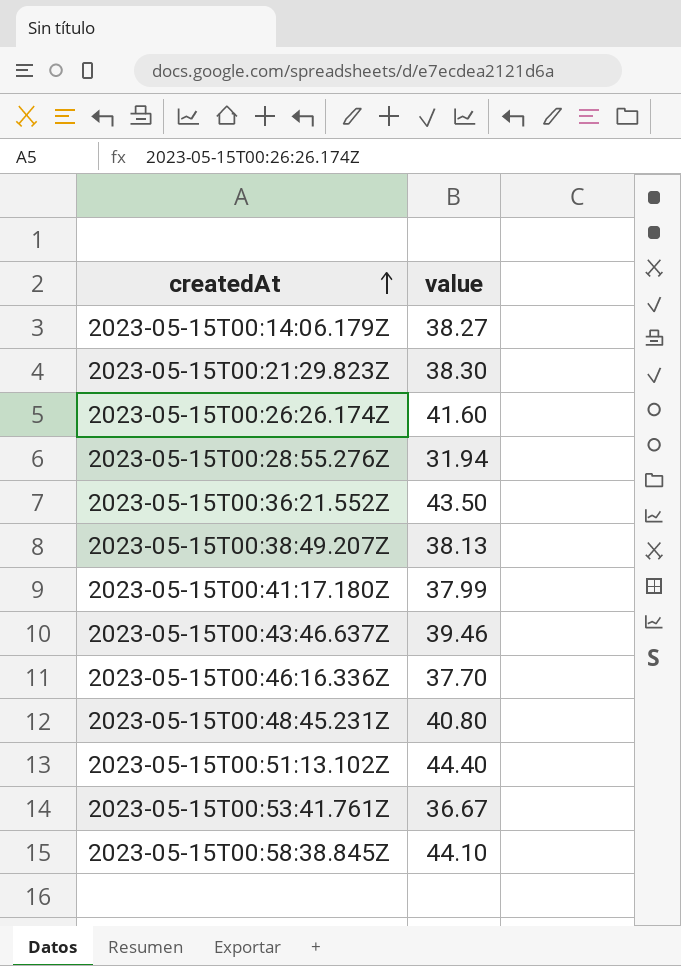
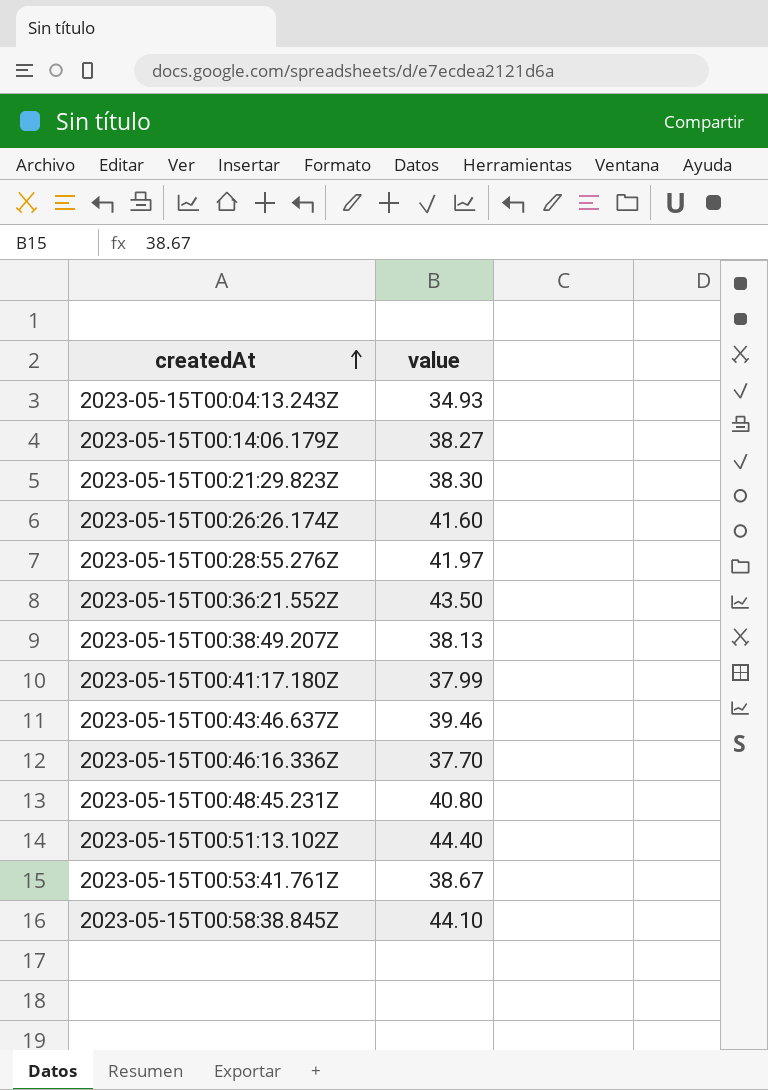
row 2023-05-15T00:04:13.243Z: none -> 34.93
2023-05-15T00:28:55.276Z | value: 31.94 -> 41.97
2023-05-15T00:53:41.761Z | value: 36.67 -> 38.67

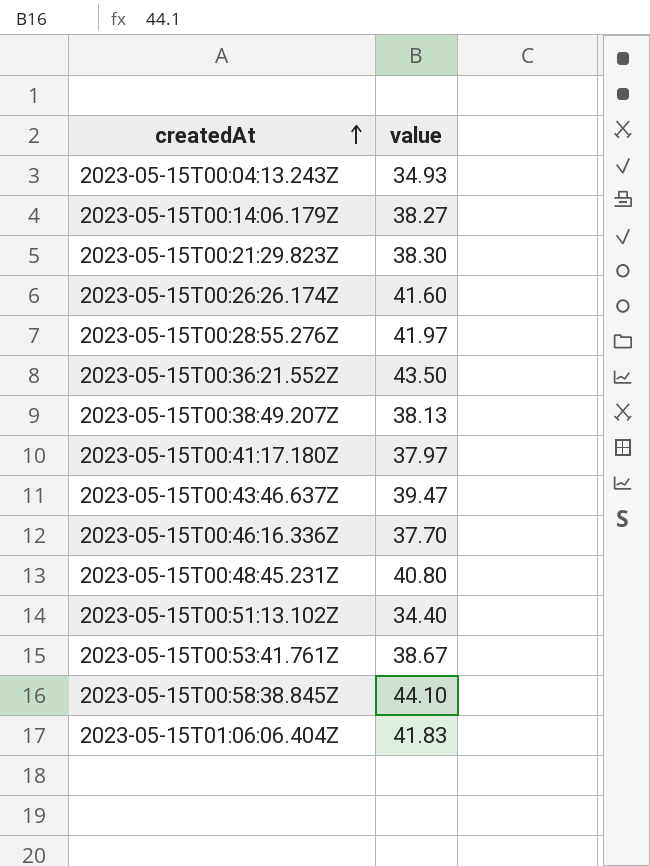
2023-05-15T00:41:17.180Z | value: 37.99 -> 37.97
2023-05-15T00:43:46.637Z | value: 39.46 -> 39.47
2023-05-15T00:51:13.102Z | value: 44.40 -> 34.40
row 2023-05-15T01:06:06.404Z: none -> 41.83

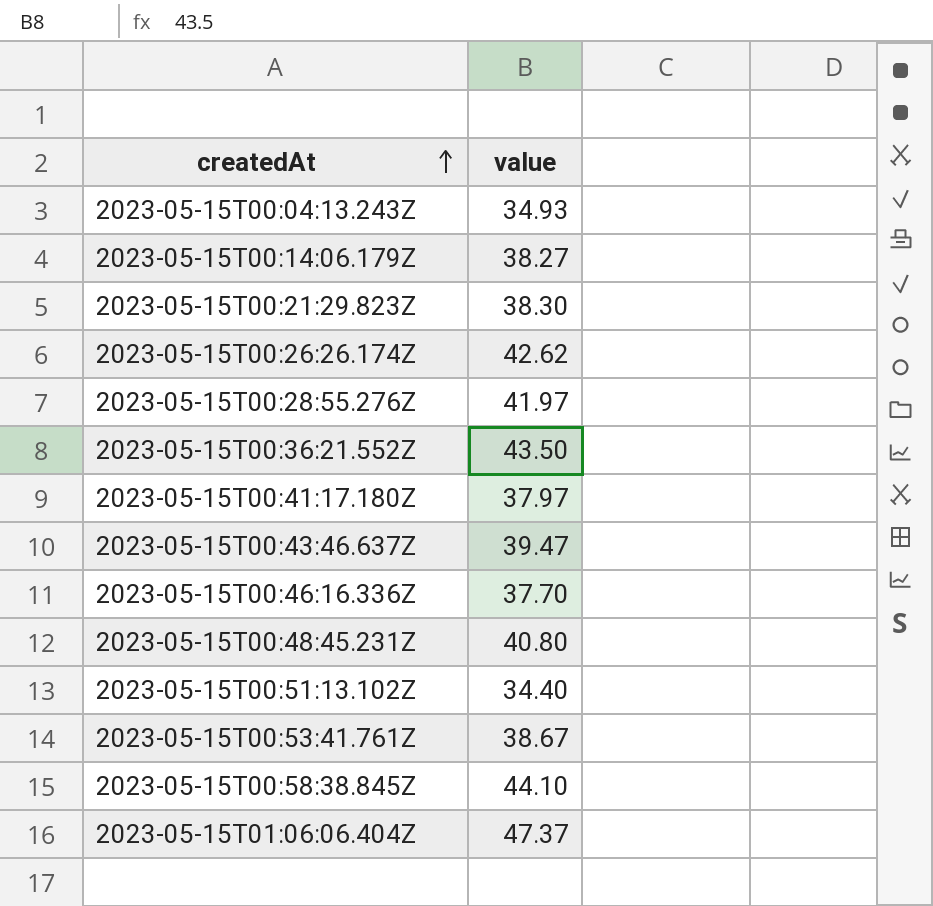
row 2023-05-15T00:38:49.207Z: 38.13 -> none
2023-05-15T00:26:26.174Z | value: 41.60 -> 42.62
2023-05-15T01:06:06.404Z | value: 41.83 -> 47.37

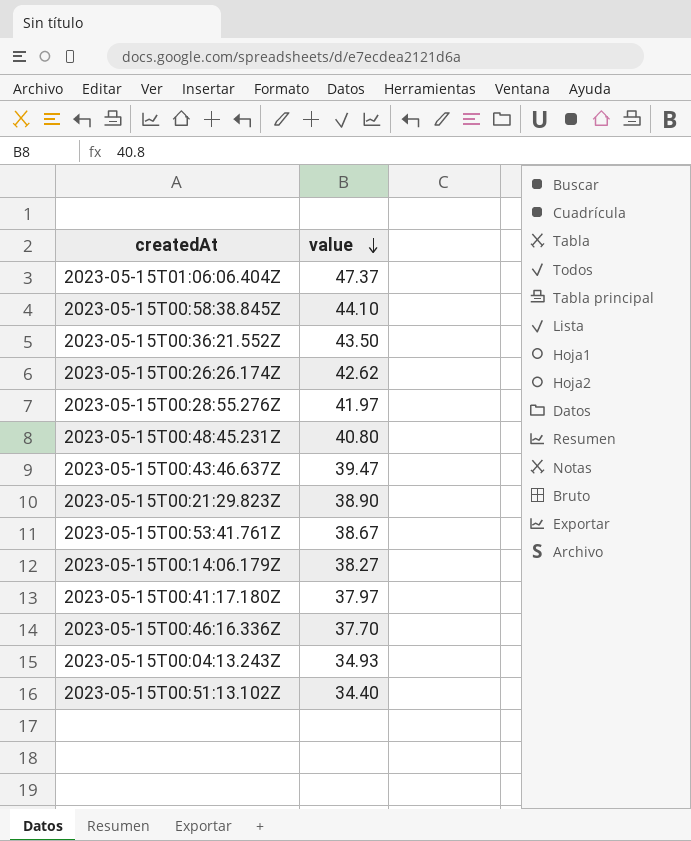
row order: createdAt ascending -> value descending
2023-05-15T00:21:29.823Z | value: 38.30 -> 38.90

